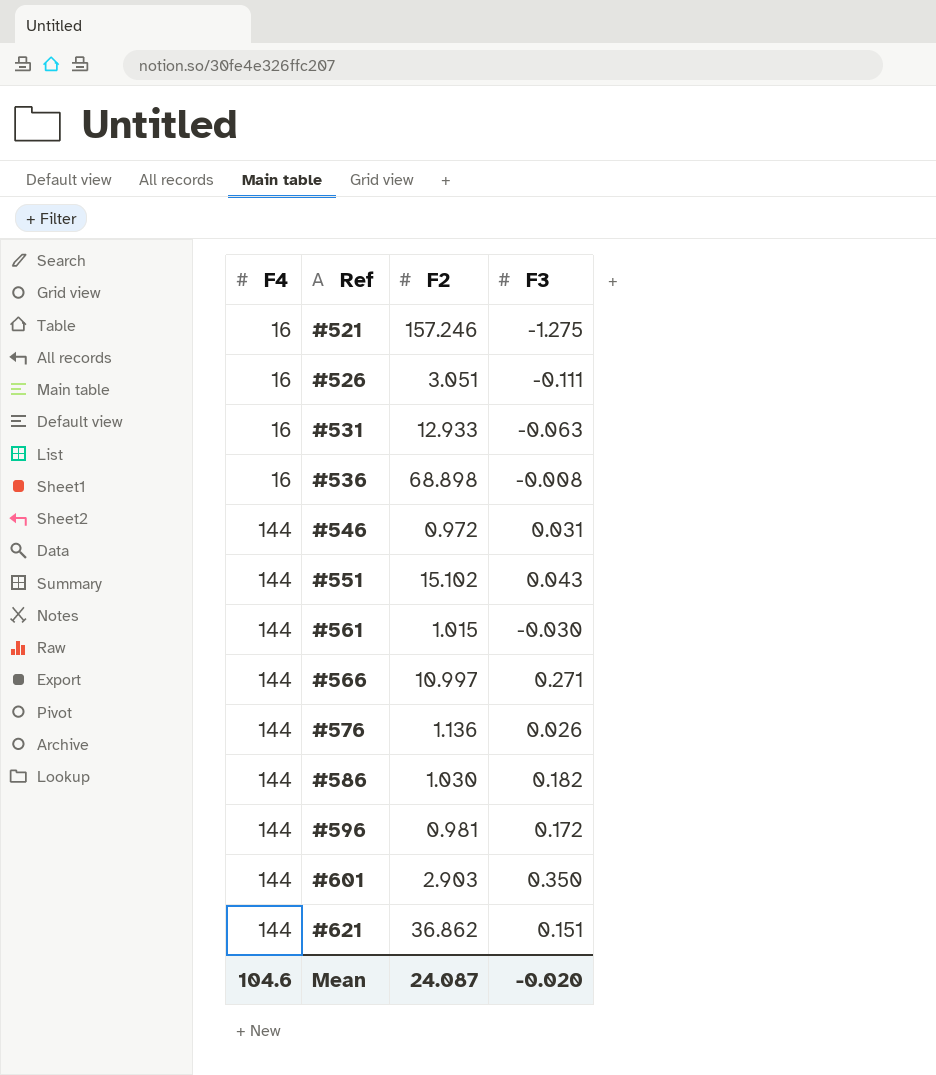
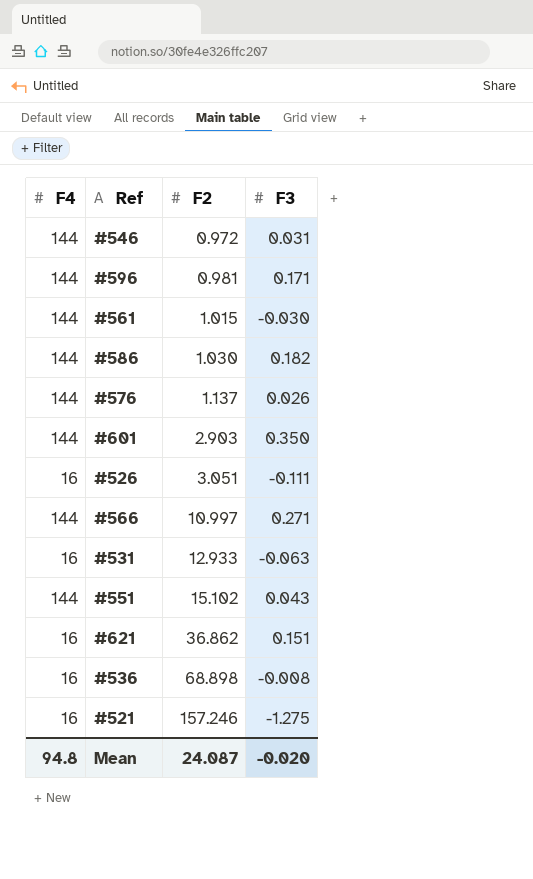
row order: F4 ascending -> F2 ascending
#596 | F3: 0.172 -> 0.171
#576 | F2: 1.136 -> 1.137
#621 | F4: 144 -> 16
Mean | F4: 104.6 -> 94.8

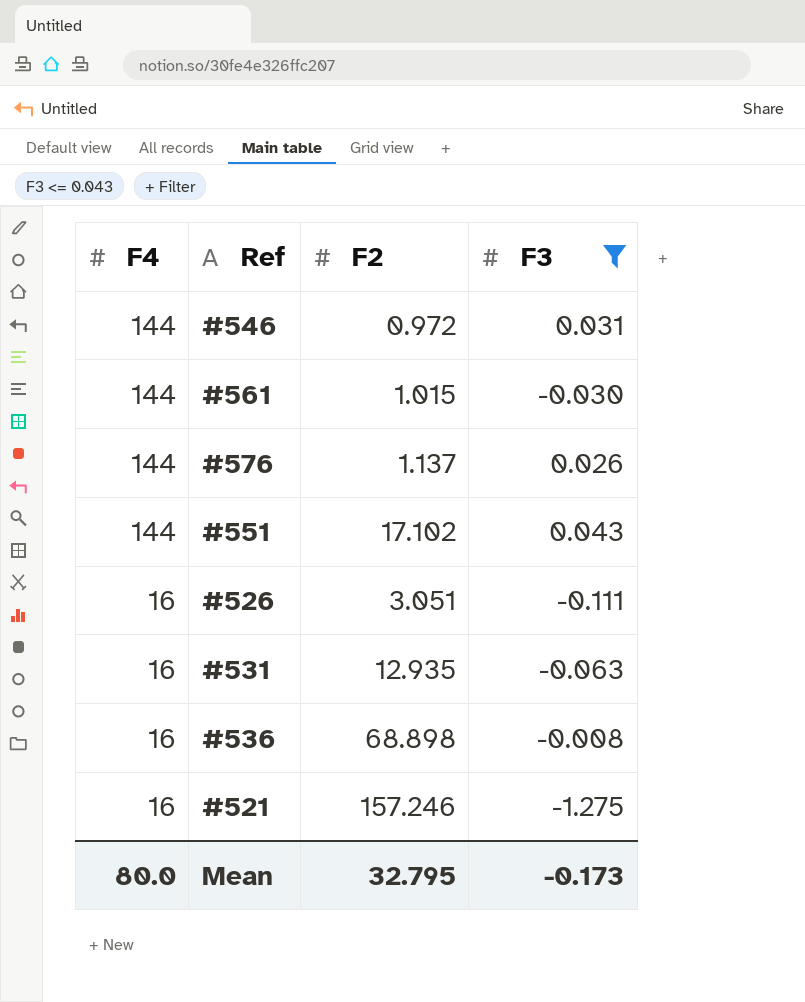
filter: none -> F3 <= 0.043
row order: F2 ascending -> F4 descending
#551 | F2: 15.102 -> 17.102
#531 | F2: 12.933 -> 12.935
Mean | F4: 94.8 -> 80.0
Mean | F2: 24.087 -> 32.795
Mean | F3: -0.020 -> -0.173

